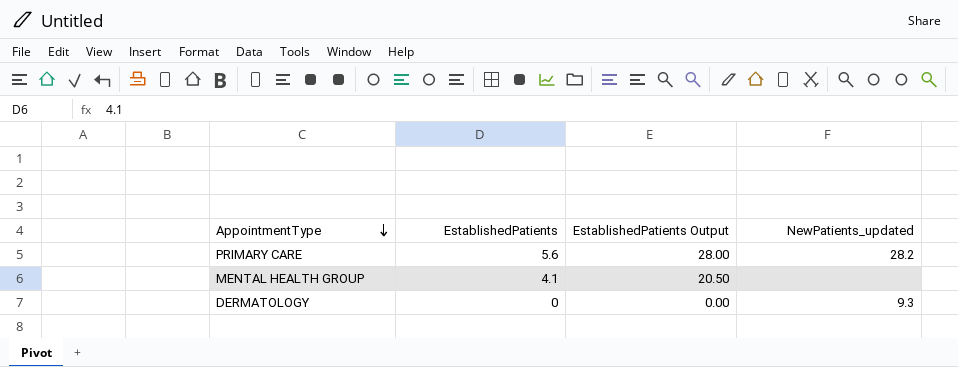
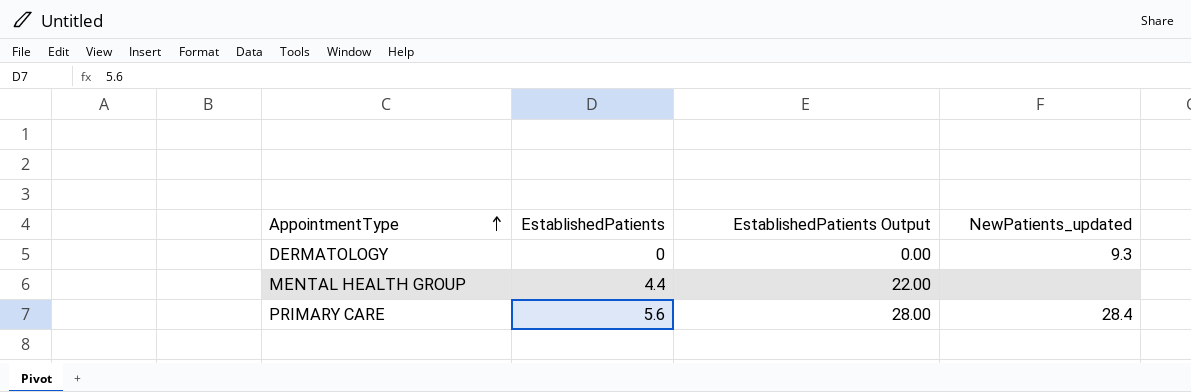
row order: AppointmentType descending -> AppointmentType ascending
MENTAL HEALTH GROUP | EstablishedPatients: 4.1 -> 4.4
MENTAL HEALTH GROUP | EstablishedPatients Output: 20.50 -> 22.00
PRIMARY CARE | NewPatients_updated: 28.2 -> 28.4

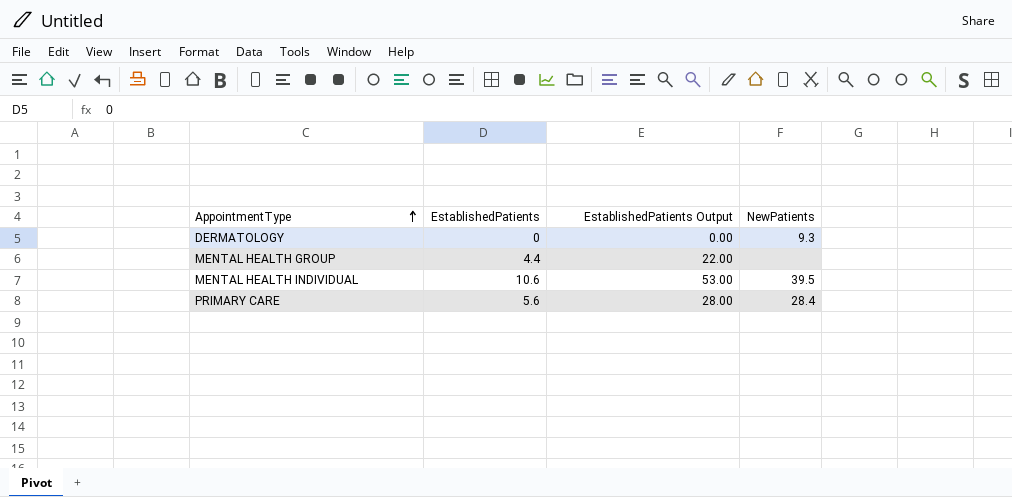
column name: NewPatients_updated -> NewPatients
row MENTAL HEALTH INDIVIDUAL: none -> 10.6 | 53.00 | 39.5

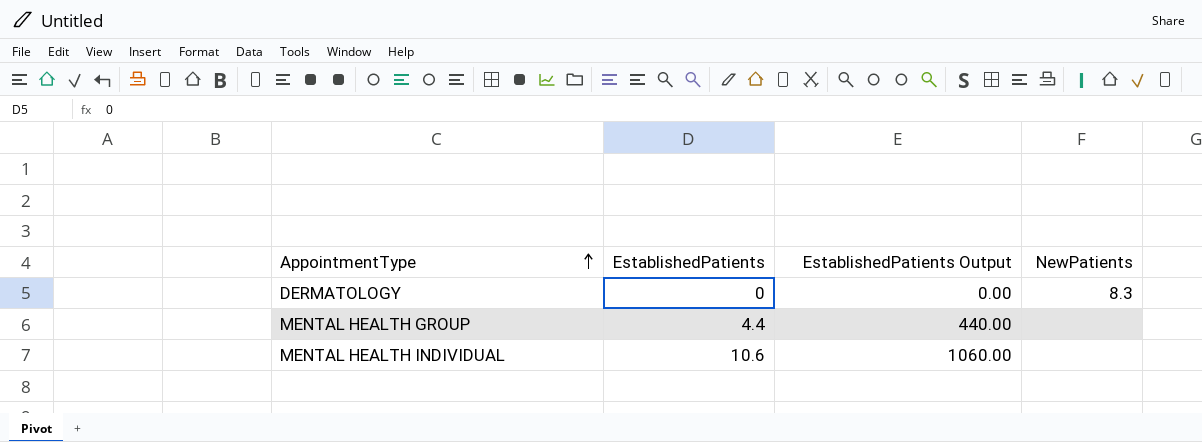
column EstablishedPatients Output | formula: [EstablishedPatients] * 5 -> [EstablishedPatients] * 100
row PRIMARY CARE: 5.6 | 28.00 | 28.4 -> none
DERMATOLOGY | NewPatients: 9.3 -> 8.3
MENTAL HEALTH INDIVIDUAL | NewPatients: 39.5 -> none

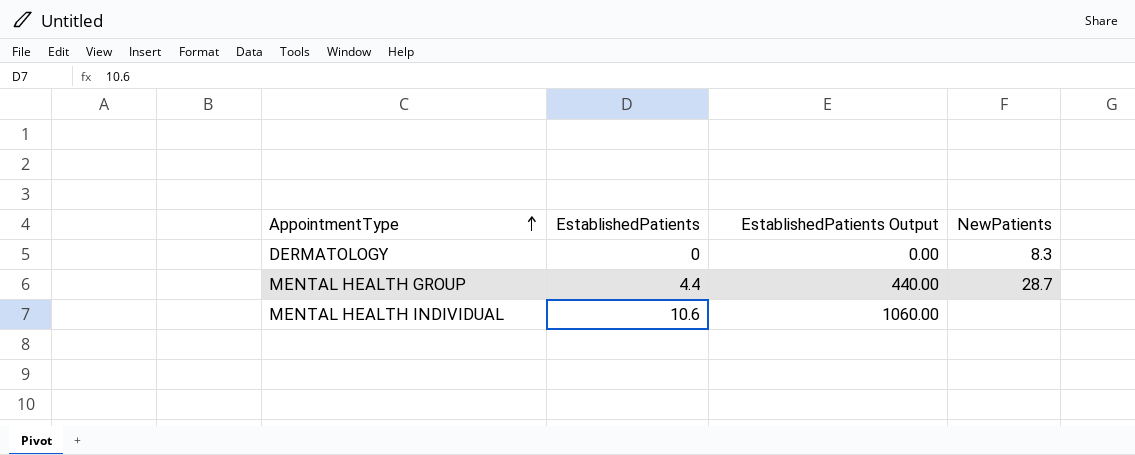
MENTAL HEALTH GROUP | NewPatients: none -> 28.7

